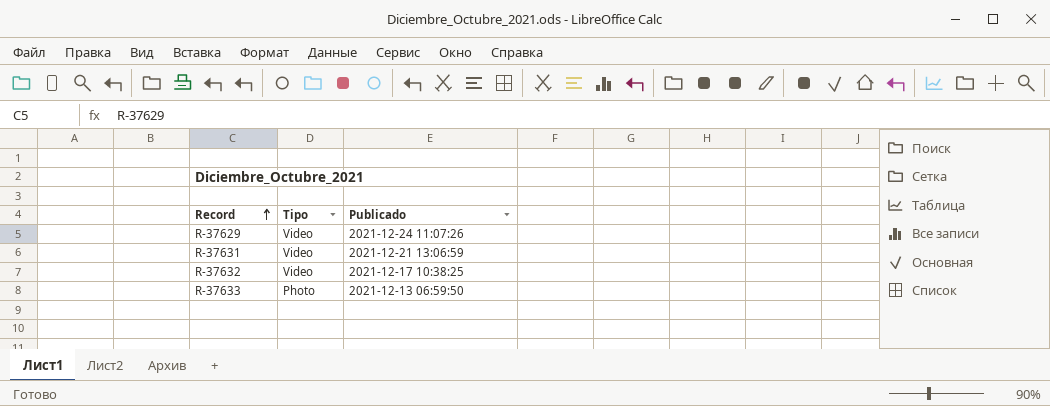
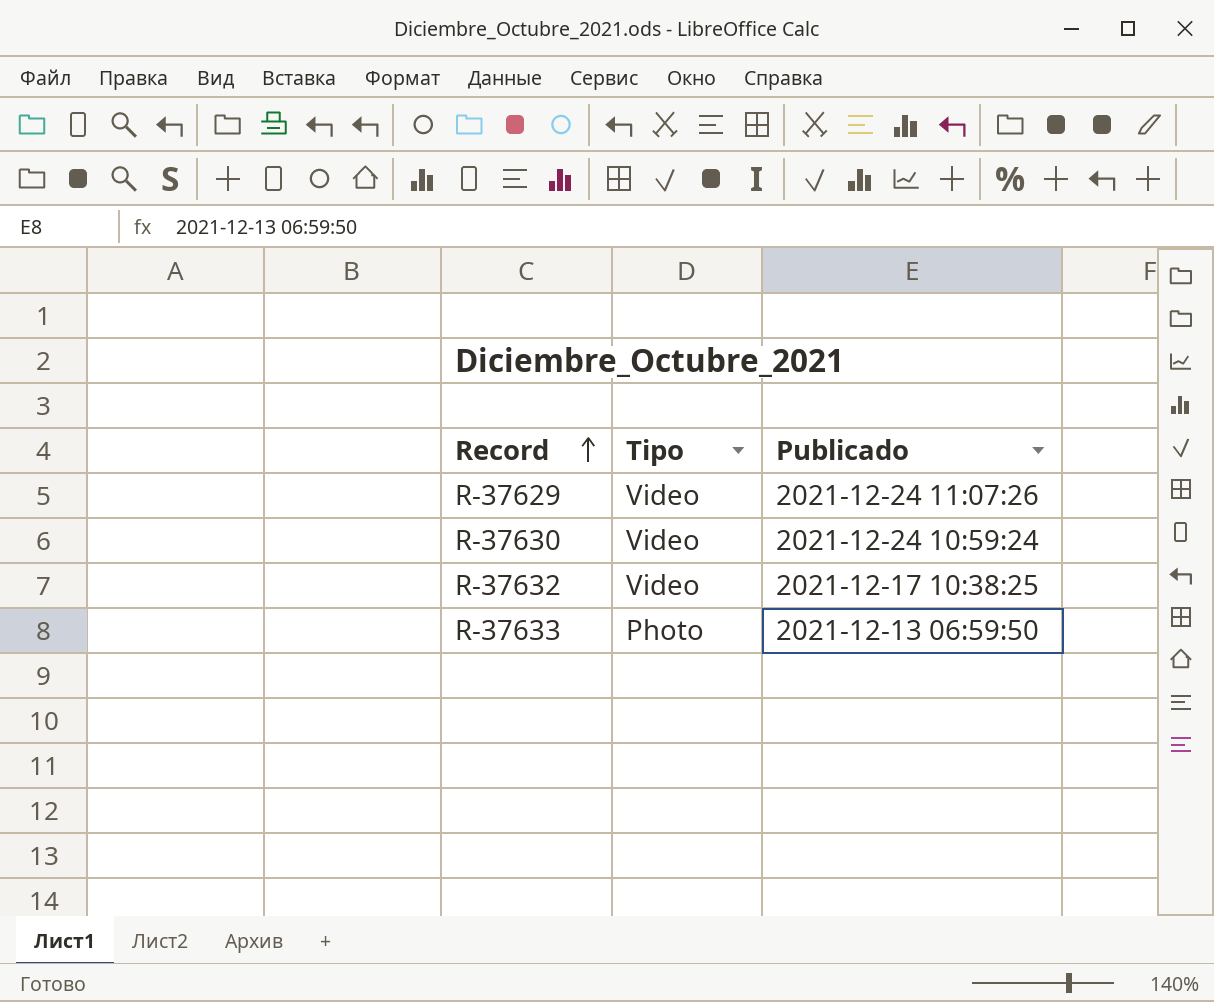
row R-37631: Video | 2021-12-21 13:06:59 -> none
row R-37630: none -> Video | 2021-12-24 10:59:24

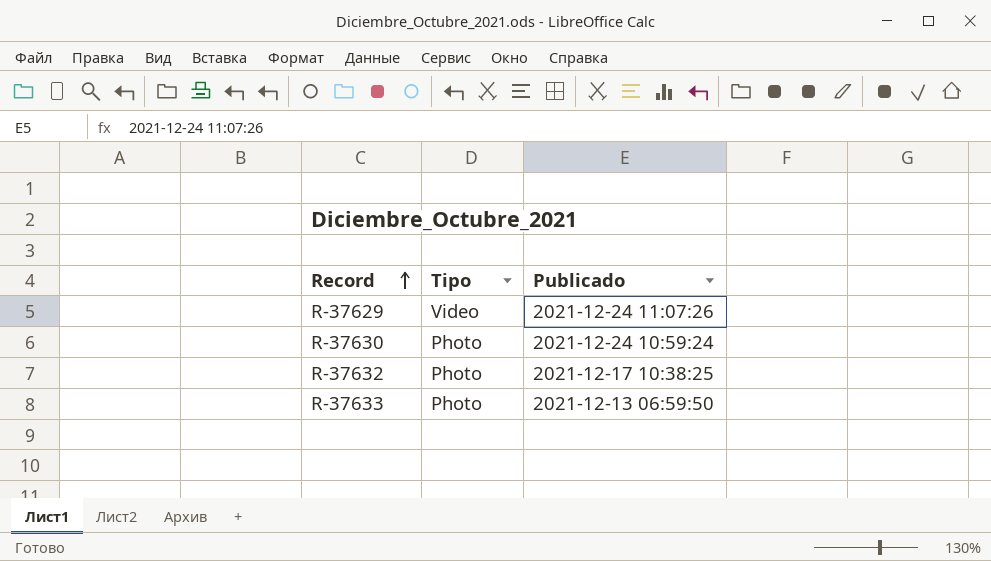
R-37630 | Tipo: Video -> Photo
R-37632 | Tipo: Video -> Photo

